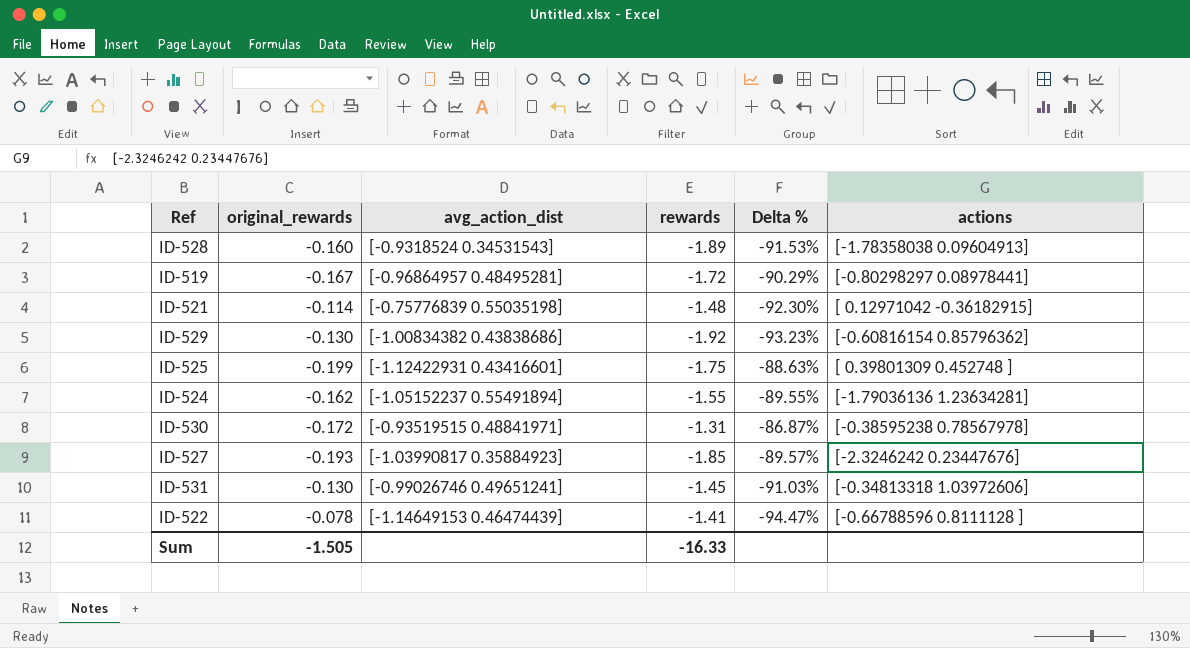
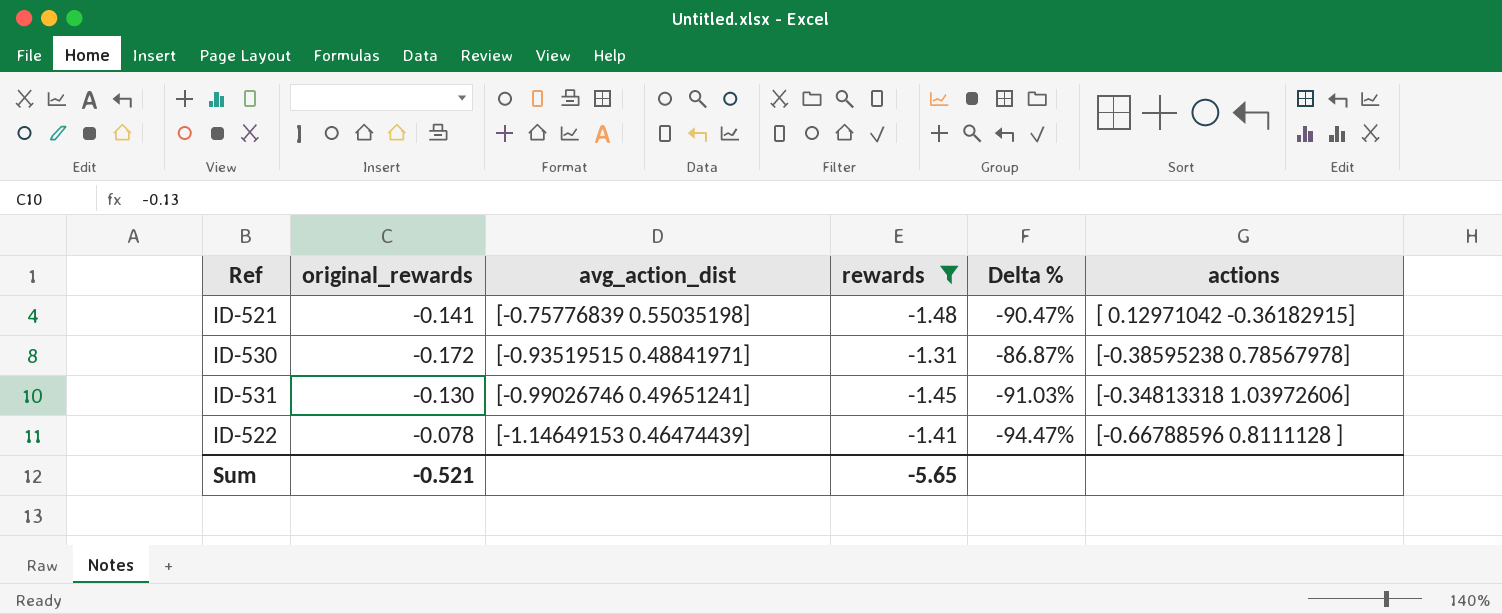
filter: none -> rewards >= -1.48
ID-521 | original_rewards: -0.114 -> -0.141
ID-521 | Delta %: -92.30% -> -90.47%
Sum | original_rewards: -1.505 -> -0.521
Sum | rewards: -16.33 -> -5.65

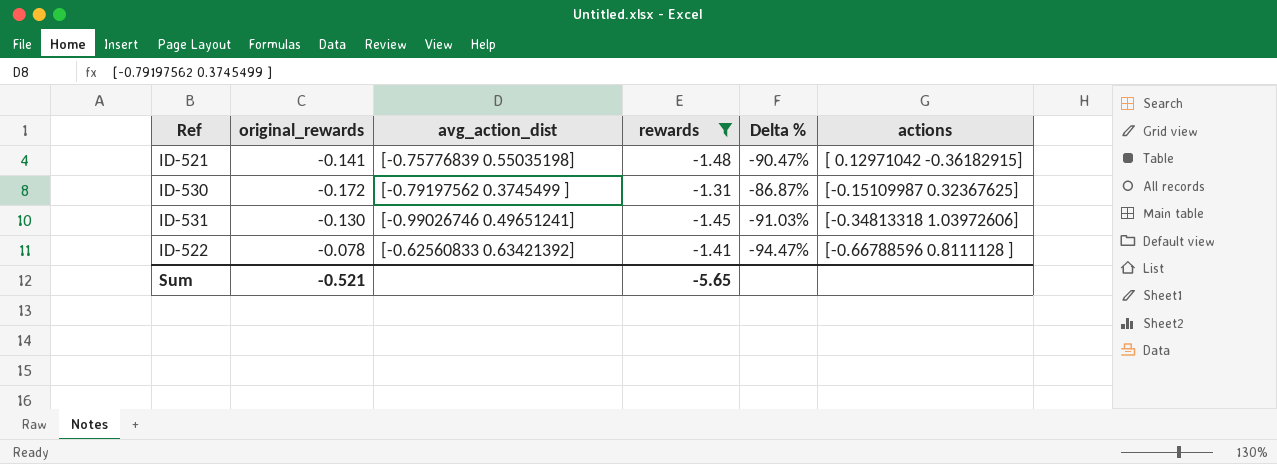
ID-530 | avg_action_dist: [-0.93519515 0.48841971] -> [-0.79197562 0.3745499 ]
ID-530 | actions: [-0.38595238 0.78567978] -> [-0.15109987 0.32367625]
ID-522 | avg_action_dist: [-1.14649153 0.46474439] -> [-0.62560833 0.63421392]

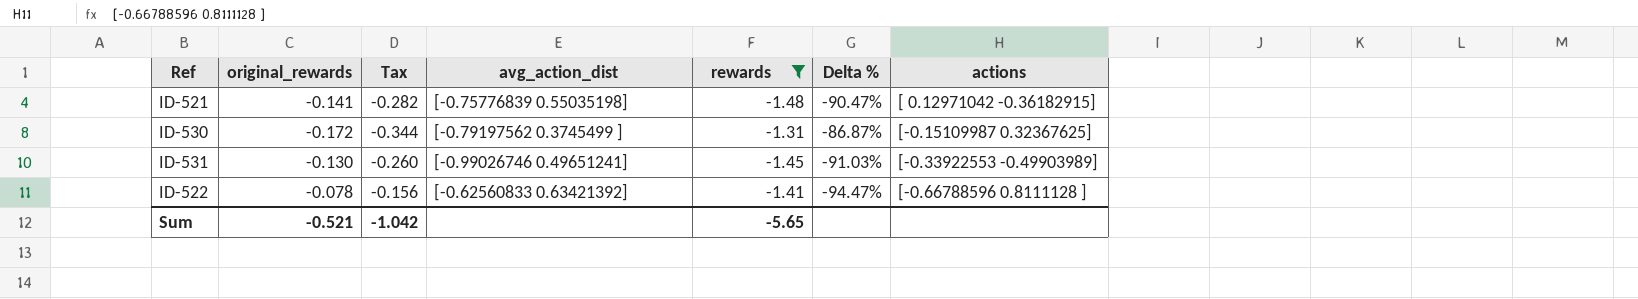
column Tax | formula: none -> [original_rewards] * 2
ID-531 | actions: [-0.34813318 1.03972606] -> [-0.33922553 -0.49903989]

